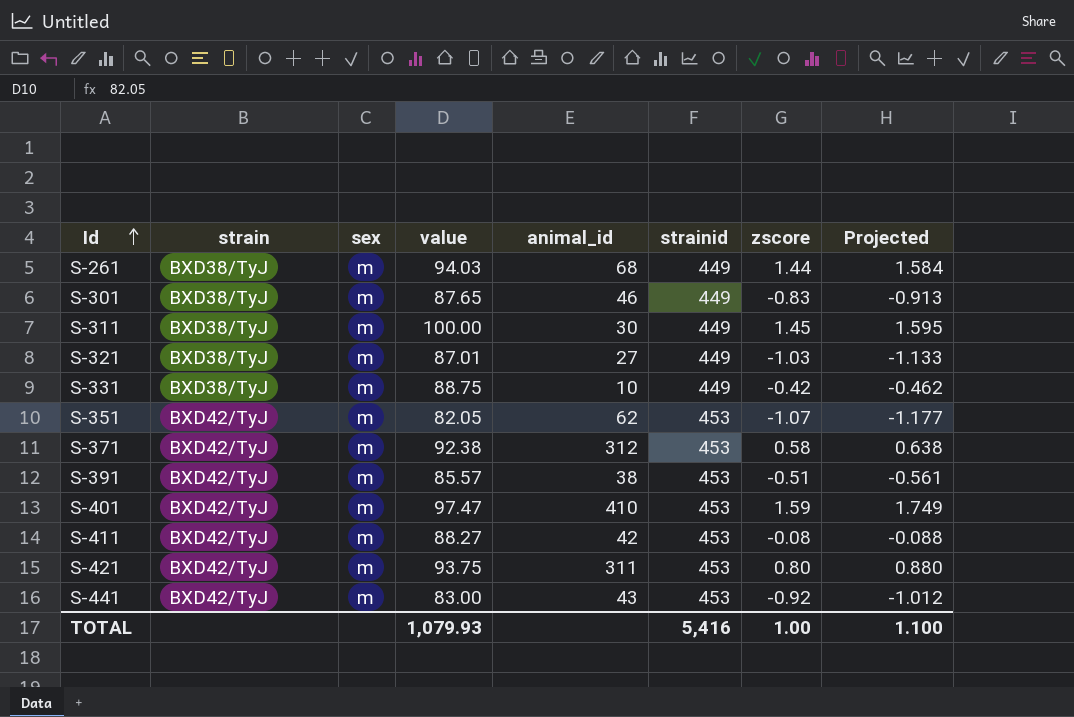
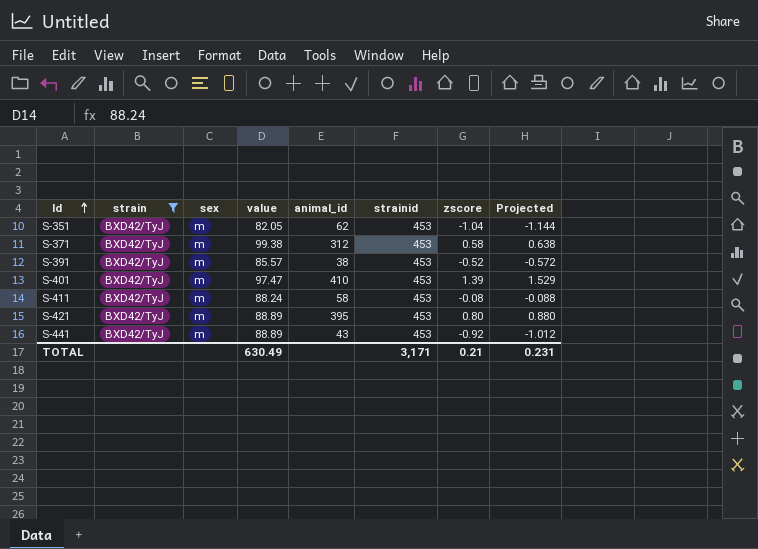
filter: none -> strain = BXD42/TyJ
S-351 | zscore: -1.07 -> -1.04
S-351 | Projected: -1.177 -> -1.144
S-371 | value: 92.38 -> 99.38
S-391 | zscore: -0.51 -> -0.52
S-391 | Projected: -0.561 -> -0.572
S-401 | zscore: 1.59 -> 1.39
S-401 | Projected: 1.749 -> 1.529
S-411 | value: 88.27 -> 88.24
S-411 | animal_id: 42 -> 58
S-421 | value: 93.75 -> 88.89
S-421 | animal_id: 311 -> 395
S-441 | value: 83.00 -> 88.89
TOTAL | value: 1,079.93 -> 630.49
TOTAL | strainid: 5,416 -> 3,171
TOTAL | zscore: 1.00 -> 0.21
TOTAL | Projected: 1.100 -> 0.231

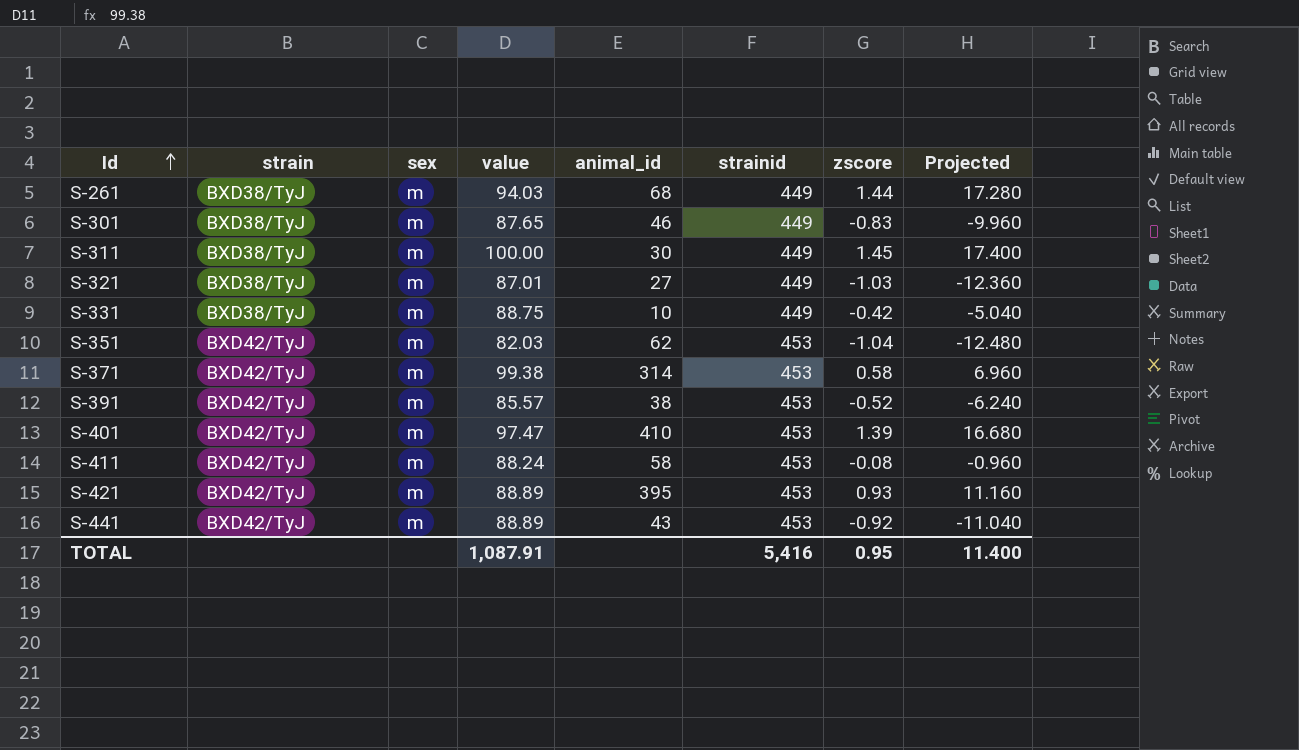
filter: strain = BXD42/TyJ -> none
column Projected | formula: [zscore] * 1.1 -> [zscore] * 12
S-351 | value: 82.05 -> 82.03
S-371 | animal_id: 312 -> 314
S-421 | zscore: 0.80 -> 0.93
TOTAL | value: 630.49 -> 1,087.91
TOTAL | strainid: 3,171 -> 5,416
TOTAL | zscore: 0.21 -> 0.95
TOTAL | Projected: 0.231 -> 11.400

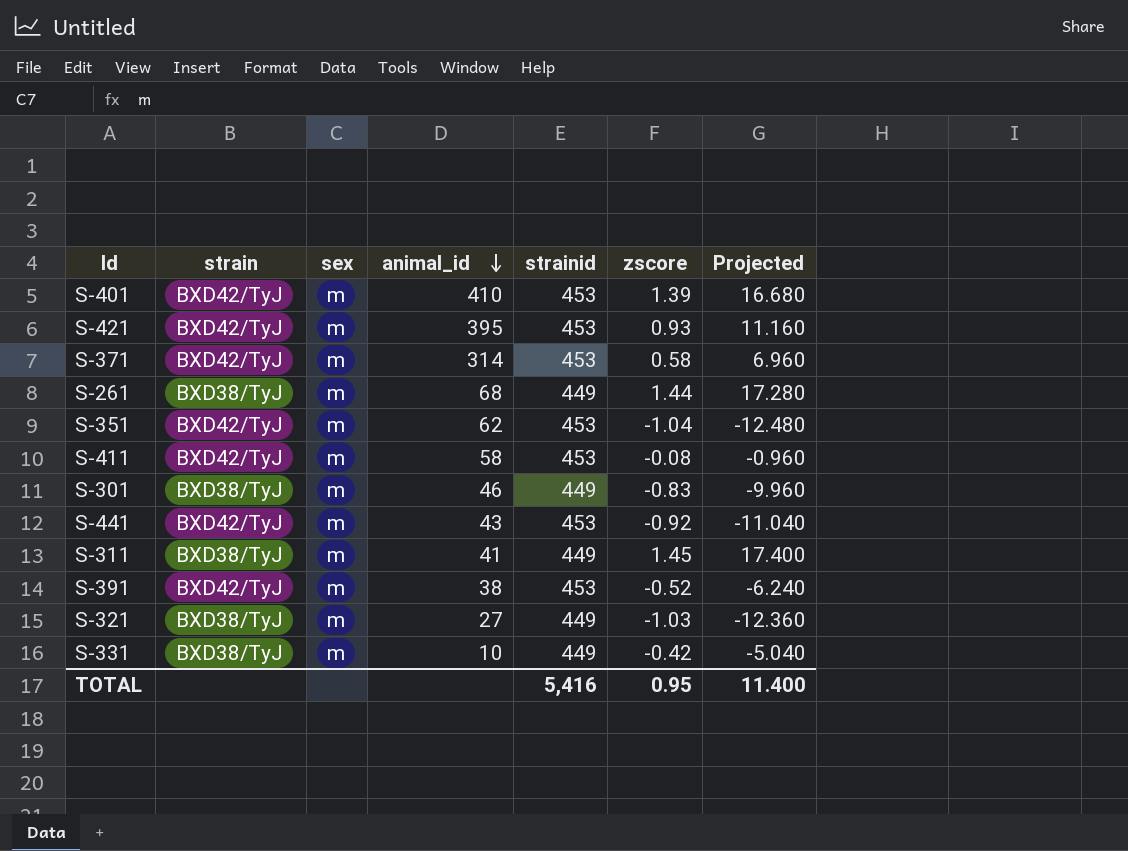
row order: Id ascending -> animal_id descending
column value | position: 4 -> none
S-311 | animal_id: 30 -> 41

